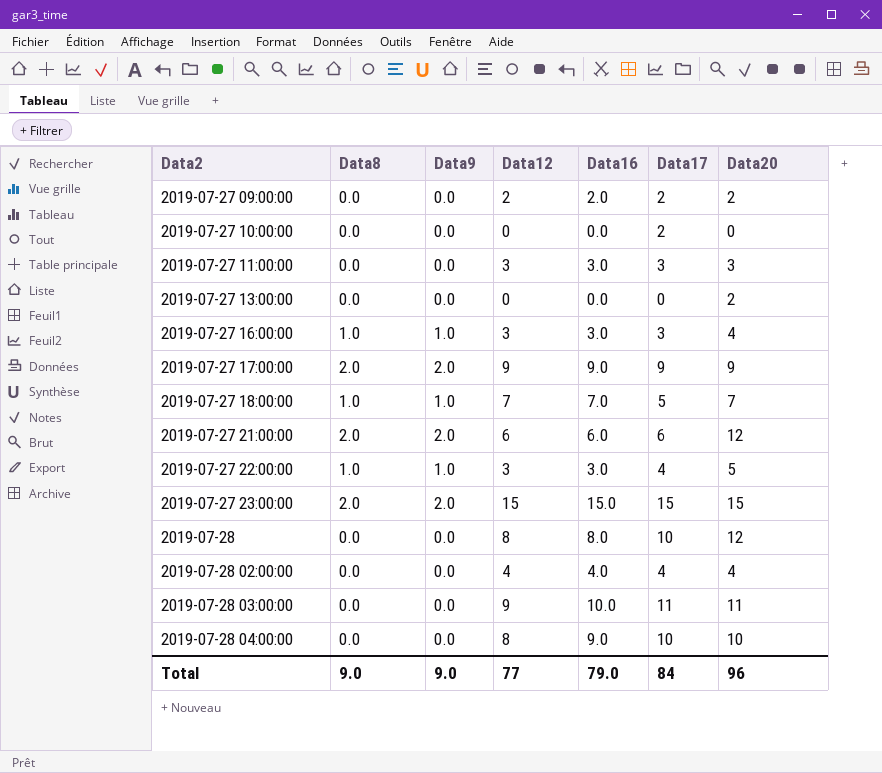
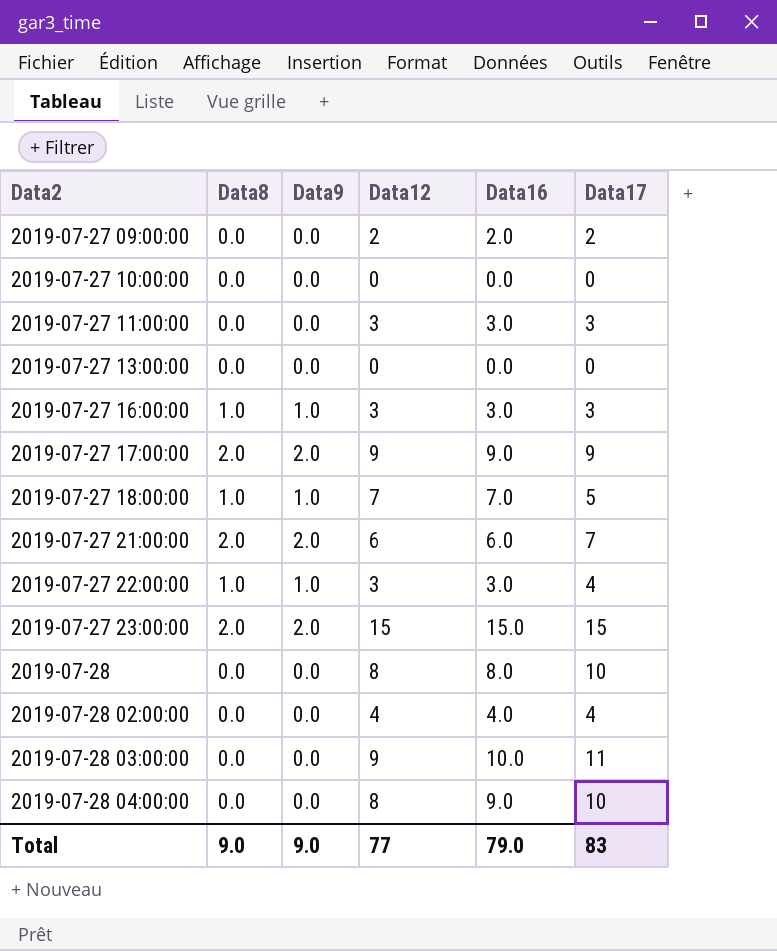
column Data20 | position: 7 -> none
2019-07-27 10:00:00 | Data17: 2 -> 0
2019-07-27 21:00:00 | Data17: 6 -> 7
Total | Data17: 84 -> 83

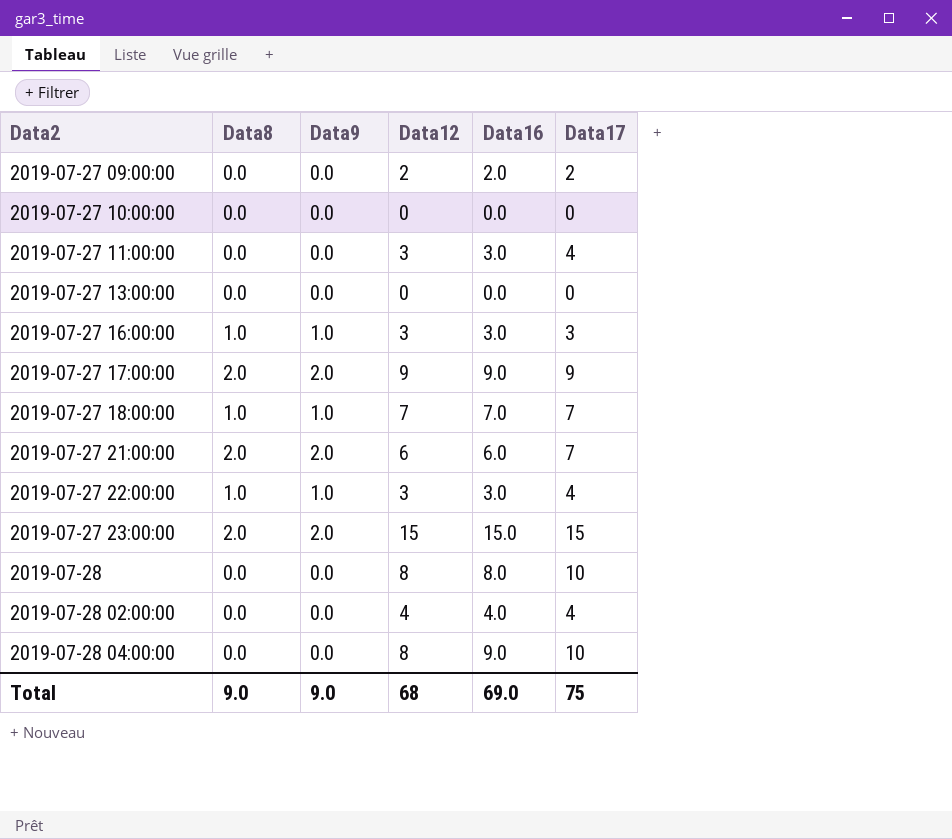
row 2019-07-28 03:00:00: 0.0 | 0.0 | 9 | 10.0 | 11 -> none
2019-07-27 11:00:00 | Data17: 3 -> 4
2019-07-27 18:00:00 | Data17: 5 -> 7
Total | Data12: 77 -> 68
Total | Data16: 79.0 -> 69.0
Total | Data17: 83 -> 75

